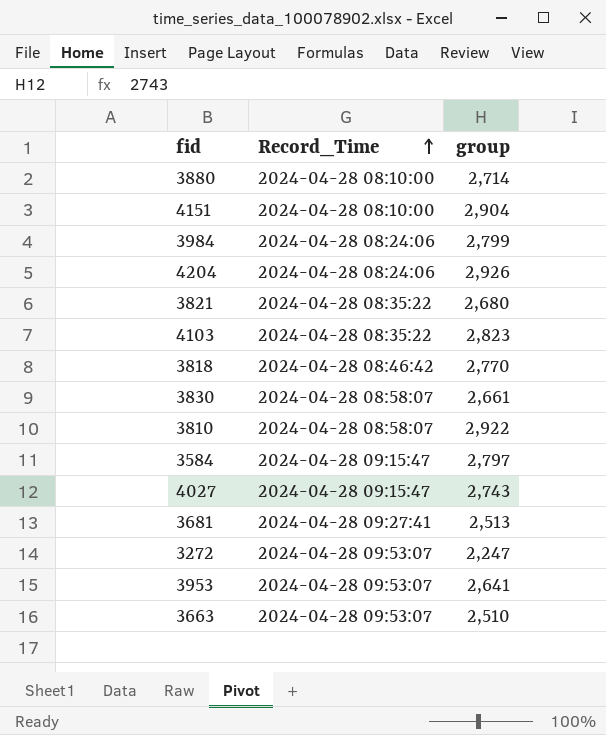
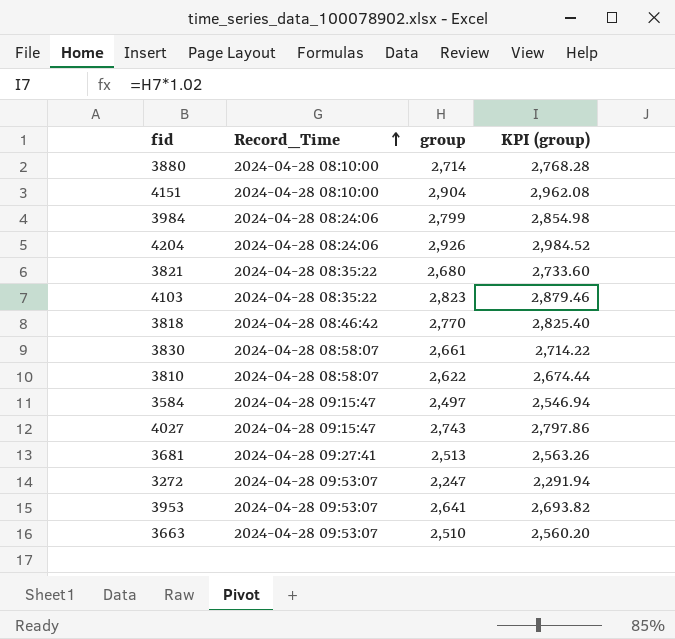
column KPI (group) | formula: none -> [group] * 1.02
3810 | group: 2,922 -> 2,622
3584 | group: 2,797 -> 2,497

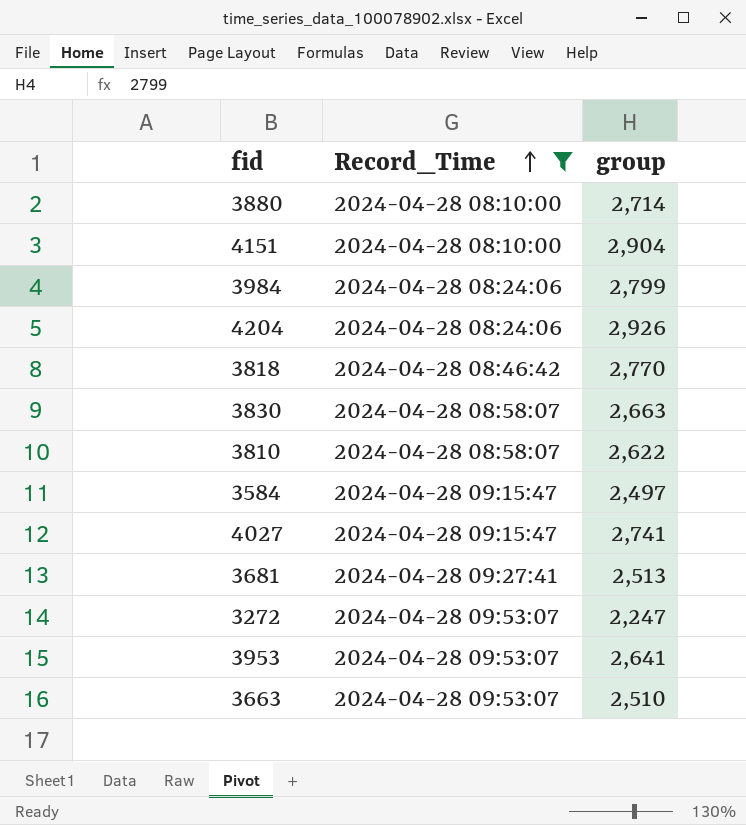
filter: none -> Record_Time != 2024-04-28 08:35:22
column KPI (group) | formula: [group] * 1.02 -> none
3830 | group: 2,661 -> 2,663
4027 | group: 2,743 -> 2,741

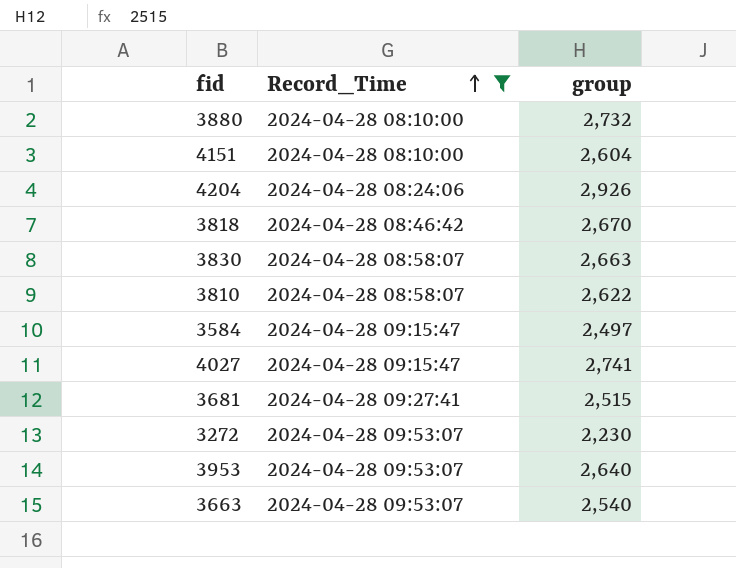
row 3984: 2024-04-28 08:24:06 | 2,799 -> none
3880 | group: 2,714 -> 2,732
4151 | group: 2,904 -> 2,604
3818 | group: 2,770 -> 2,670
3681 | group: 2,513 -> 2,515
3272 | group: 2,247 -> 2,230
3953 | group: 2,641 -> 2,640
3663 | group: 2,510 -> 2,540

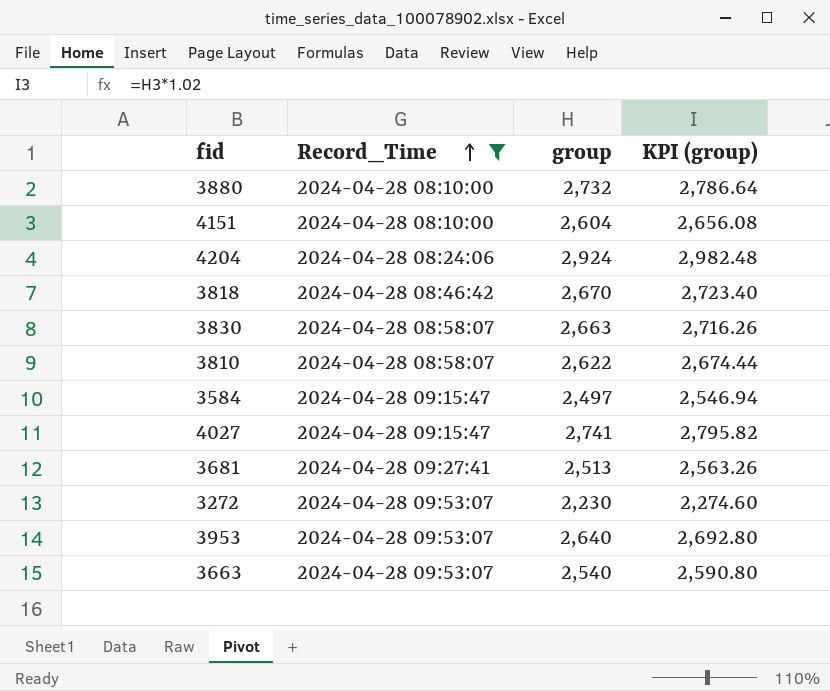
column KPI (group) | formula: none -> [group] * 1.02
4204 | group: 2,926 -> 2,924
3681 | group: 2,515 -> 2,513

